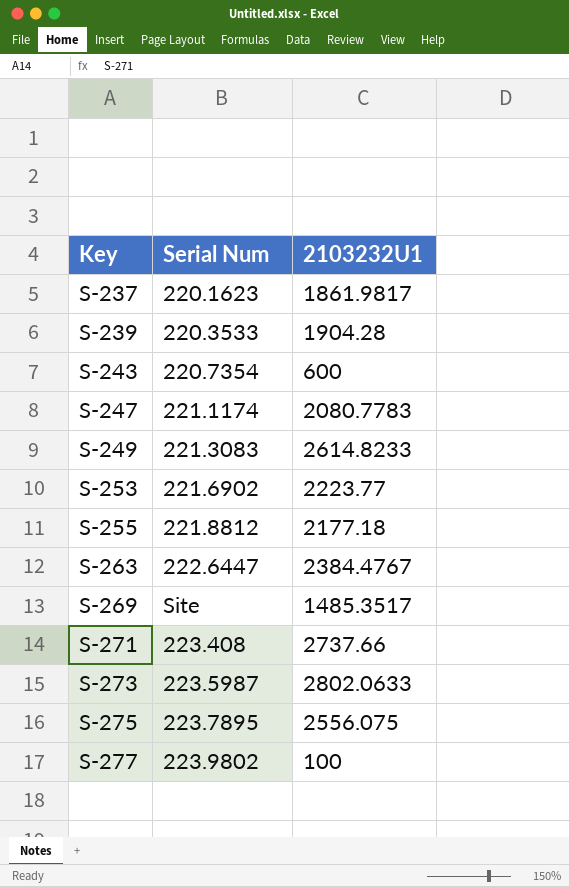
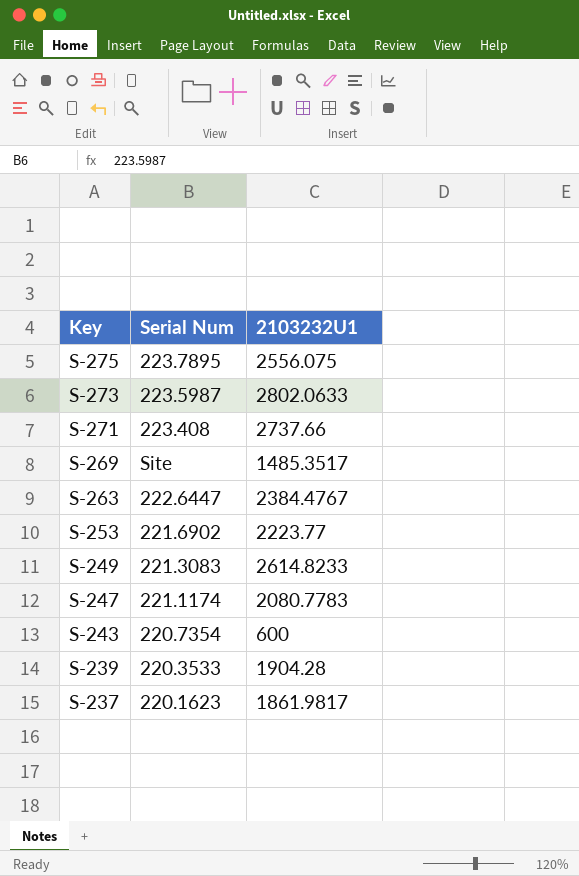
row order: Key ascending -> Key descending
row S-255: 221.8812 | 2177.18 -> none
row S-277: 223.9802 | 100 -> none

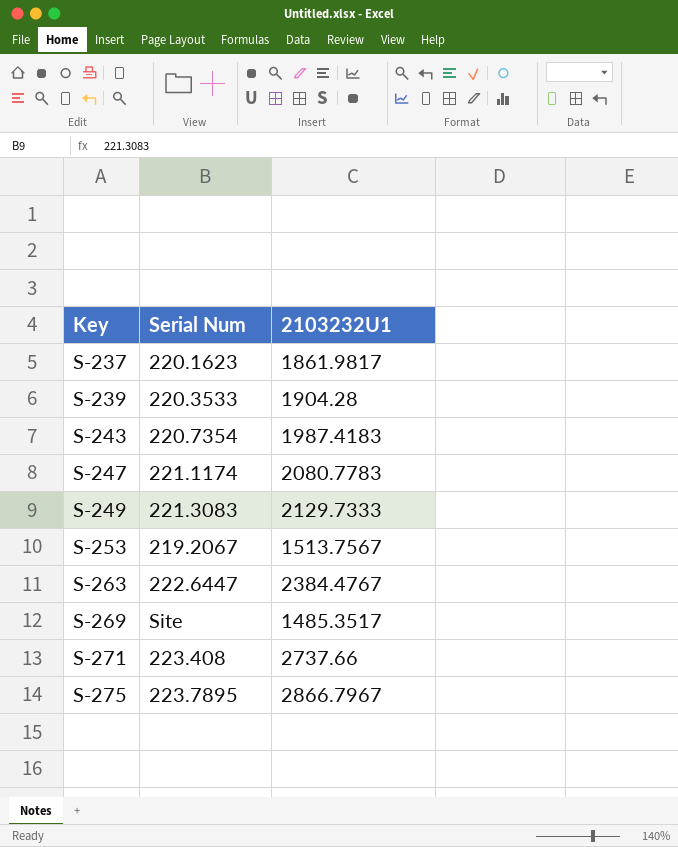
row order: Key descending -> Key ascending
row S-273: 223.5987 | 2802.0633 -> none
S-243 | 2103232U1: 600 -> 1987.4183
S-249 | 2103232U1: 2614.8233 -> 2129.7333
S-253 | Serial Num: 221.6902 -> 219.2067
S-253 | 2103232U1: 2223.77 -> 1513.7567
S-275 | 2103232U1: 2556.075 -> 2866.7967

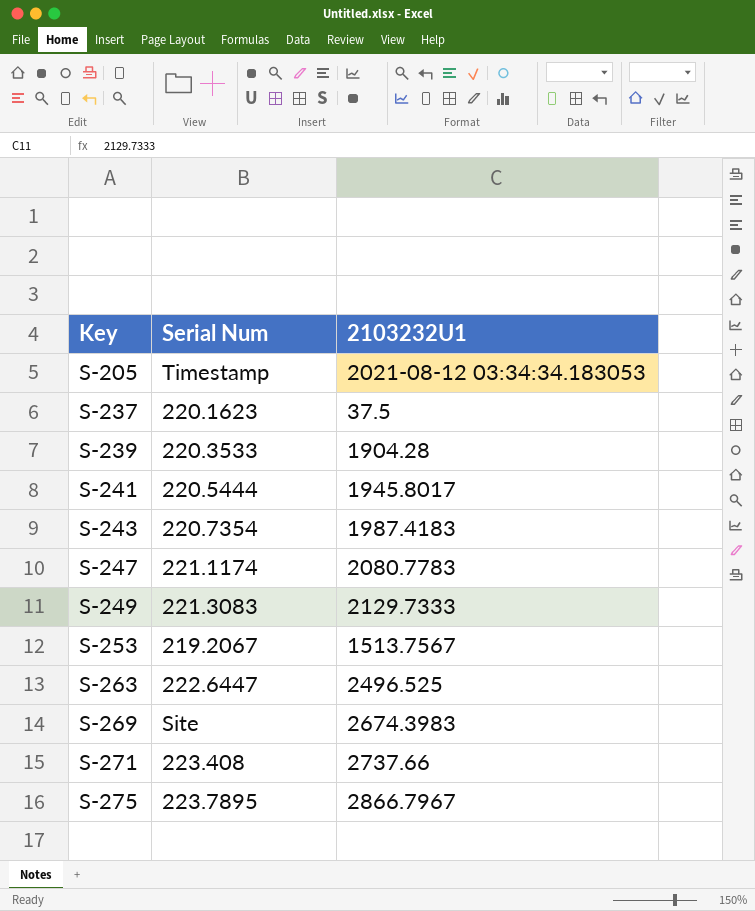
row S-205: none -> Timestamp | 2021-08-12 03:34:34.183053
S-237 | 2103232U1: 1861.9817 -> 37.5
row S-241: none -> 220.5444 | 1945.8017
S-263 | 2103232U1: 2384.4767 -> 2496.525
S-269 | 2103232U1: 1485.3517 -> 2674.3983

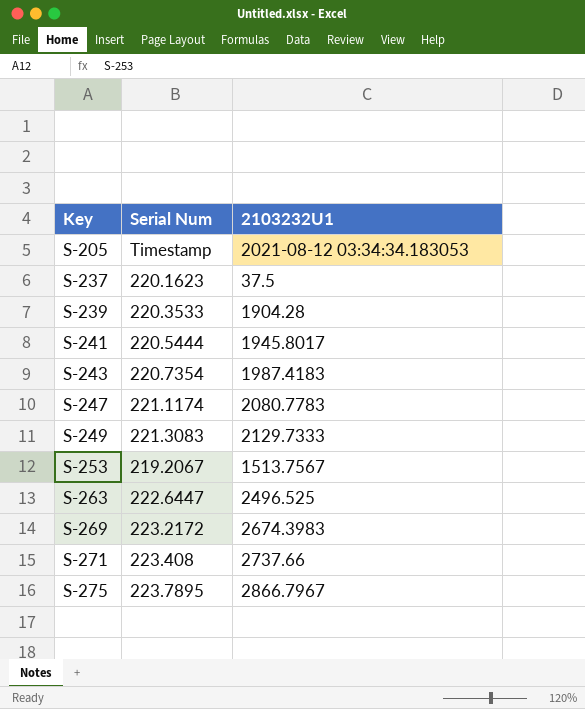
S-269 | Serial Num: Site -> 223.2172

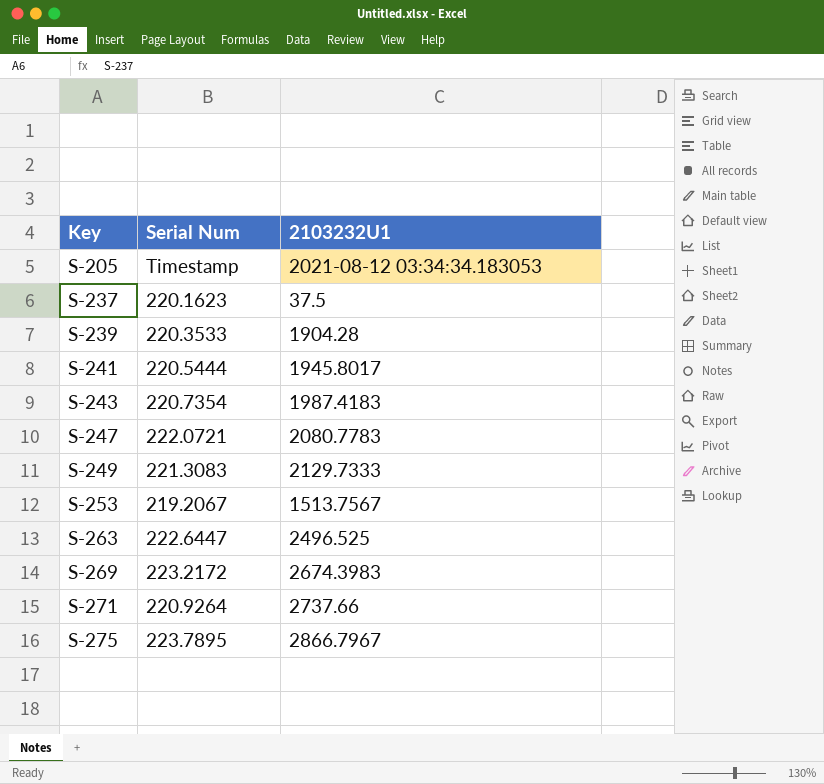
S-247 | Serial Num: 221.1174 -> 222.0721
S-271 | Serial Num: 223.408 -> 220.9264

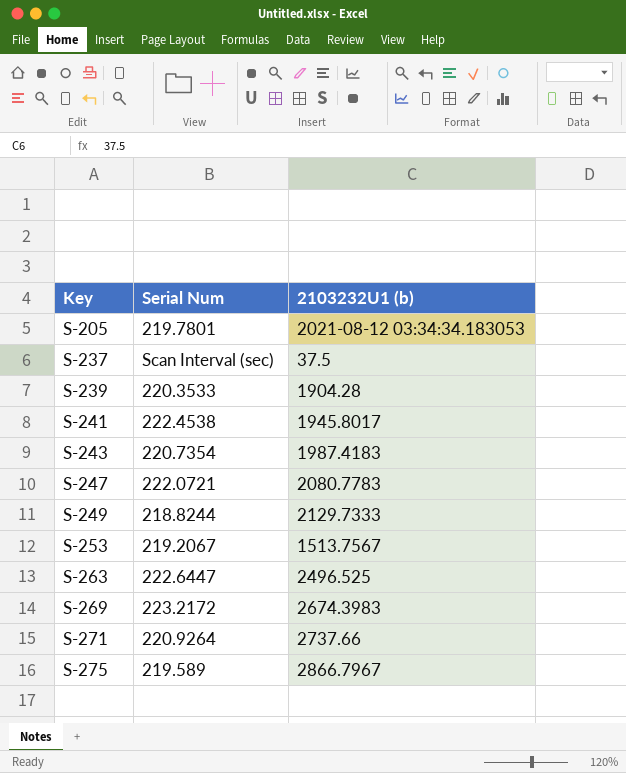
column name: 2103232U1 -> 2103232U1 (b)
S-205 | Serial Num: Timestamp -> 219.7801
S-237 | Serial Num: 220.1623 -> Scan Interval (sec)
S-241 | Serial Num: 220.5444 -> 222.4538
S-249 | Serial Num: 221.3083 -> 218.8244
S-275 | Serial Num: 223.7895 -> 219.589

